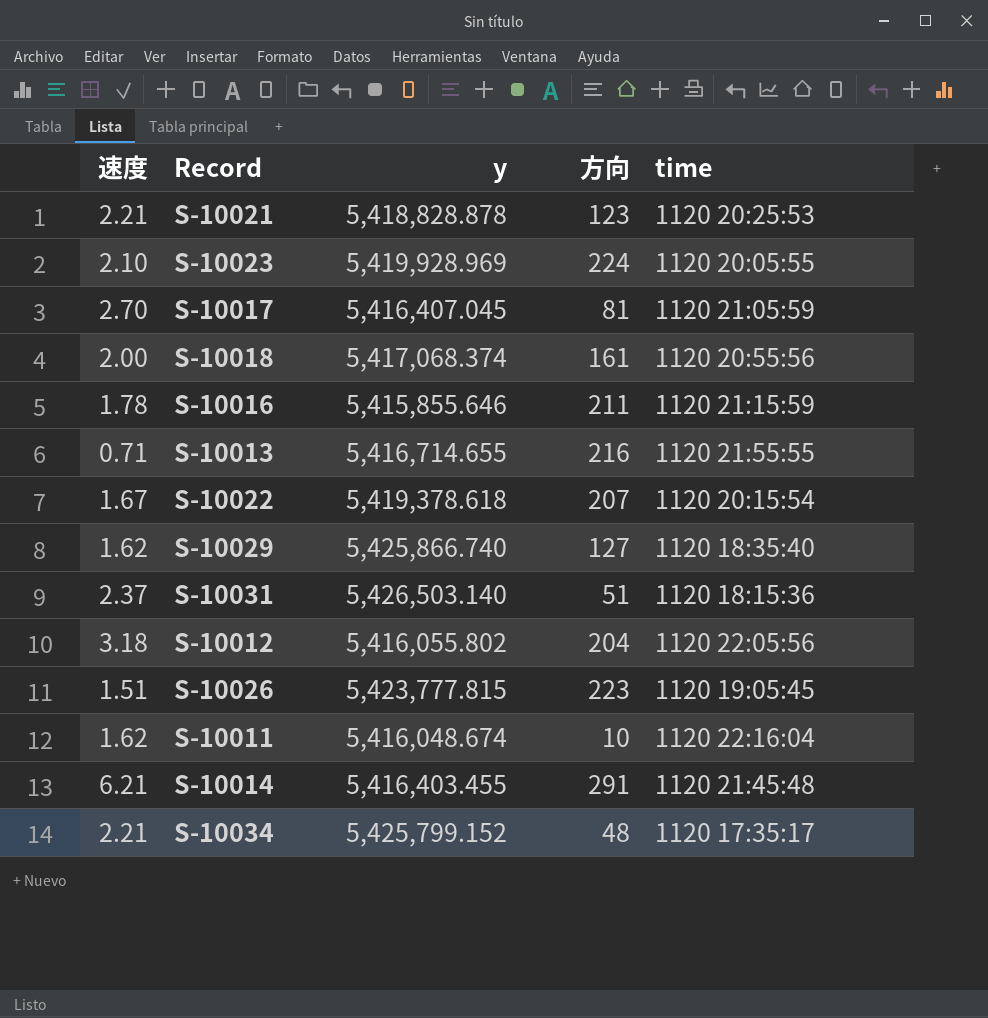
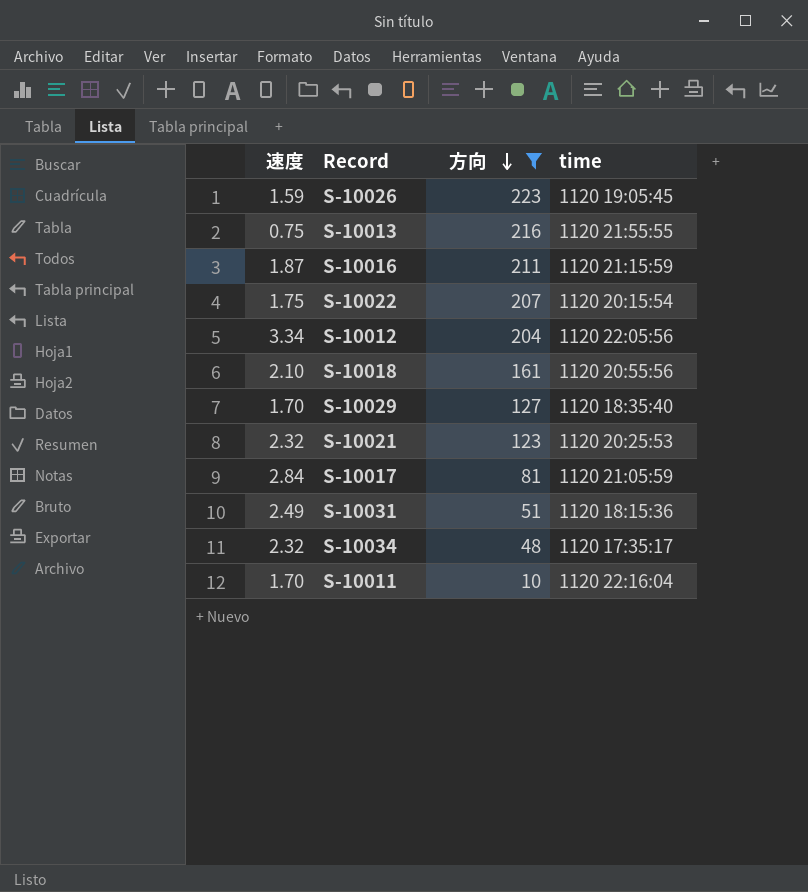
filter: none -> 方向 <= 223
row order: none -> 方向 descending
column y | position: 3 -> none
S-10026 | 速度: 1.51 -> 1.59
S-10013 | 速度: 0.71 -> 0.75
S-10016 | 速度: 1.78 -> 1.87
S-10022 | 速度: 1.67 -> 1.75
S-10012 | 速度: 3.18 -> 3.34
S-10018 | 速度: 2.00 -> 2.10
S-10029 | 速度: 1.62 -> 1.70
S-10021 | 速度: 2.21 -> 2.32
S-10017 | 速度: 2.70 -> 2.84
S-10031 | 速度: 2.37 -> 2.49
S-10034 | 速度: 2.21 -> 2.32
S-10011 | 速度: 1.62 -> 1.70

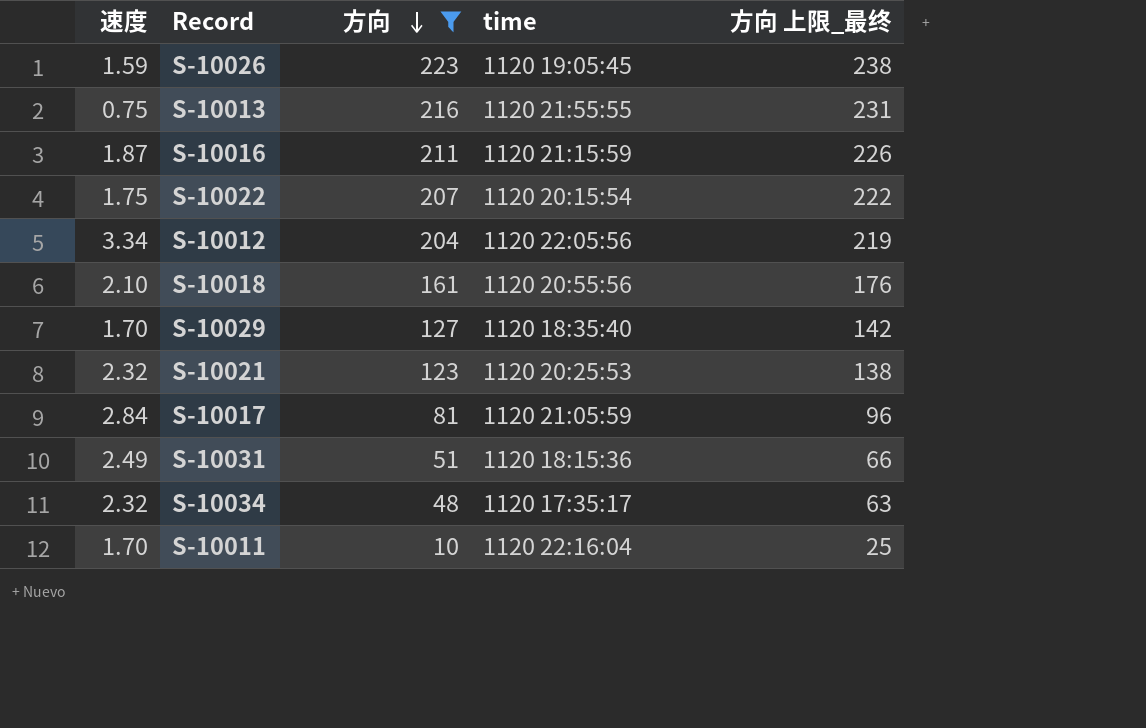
column 方向 上限_最终 | formula: none -> [方向] + 15

